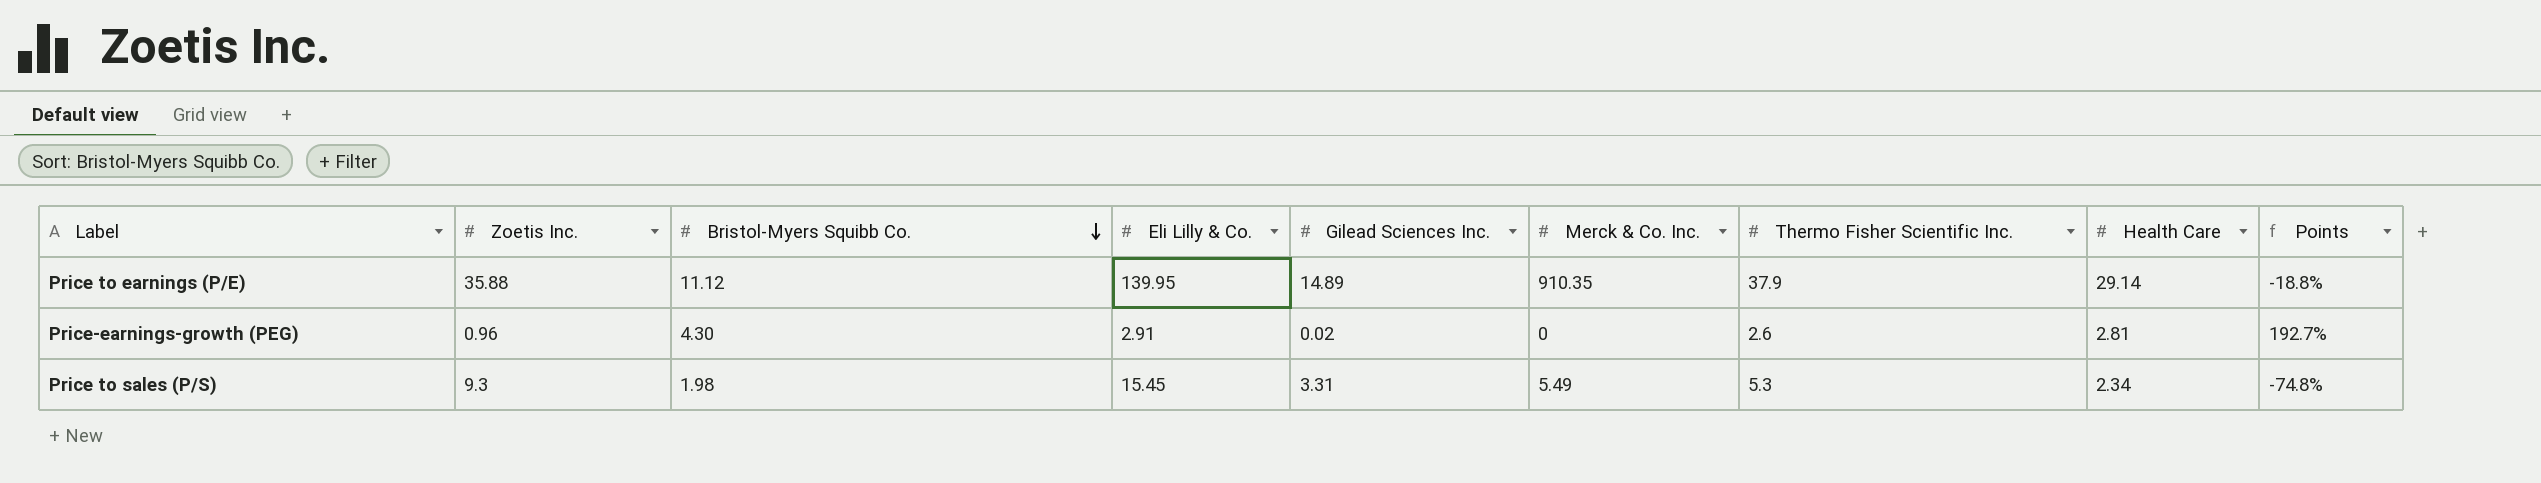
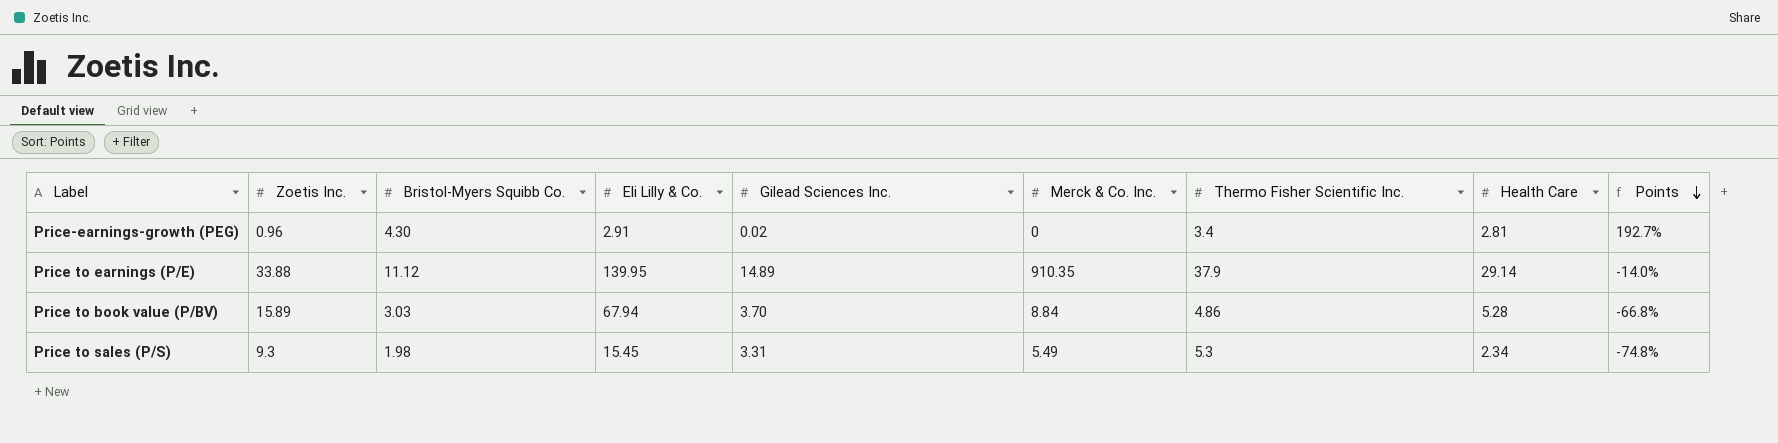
row order: Bristol-Myers Squibb Co. descending -> Points descending
Price-earnings-growth (PEG) | Thermo Fisher Scientific Inc.: 2.6 -> 3.4
Price to earnings (P/E) | Zoetis Inc.: 35.88 -> 33.88
Price to earnings (P/E) | Points: -18.8% -> -14.0%
row Price to book value (P/BV): none -> 15.89 | 3.03 | 67.94 | 3.70 | 8.84 | 4.86 | 5.28 | -66.8%

